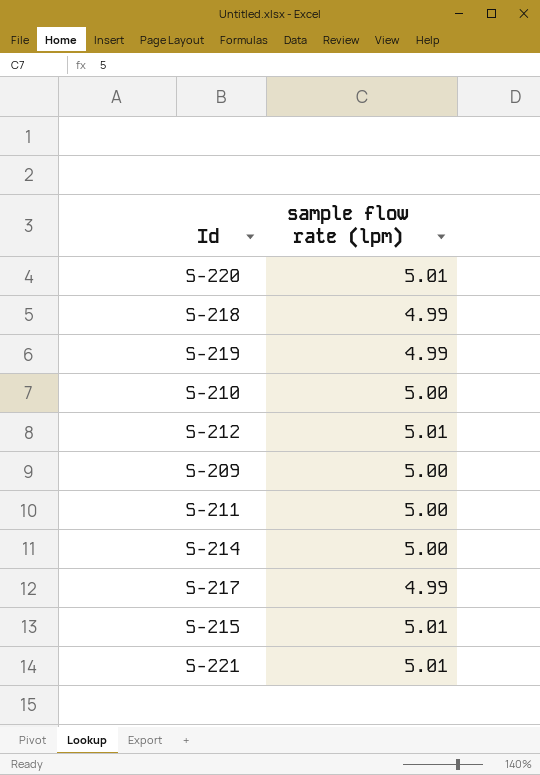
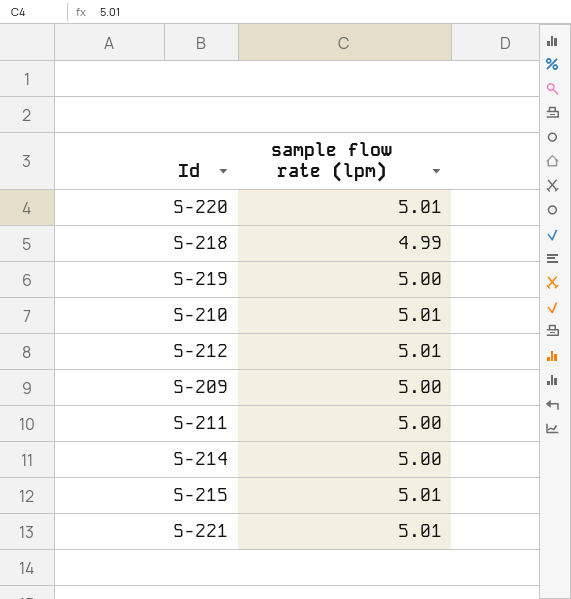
row S-217: 4.99 -> none
S-219 | sample flow rate (lpm): 4.99 -> 5.00
S-210 | sample flow rate (lpm): 5.00 -> 5.01

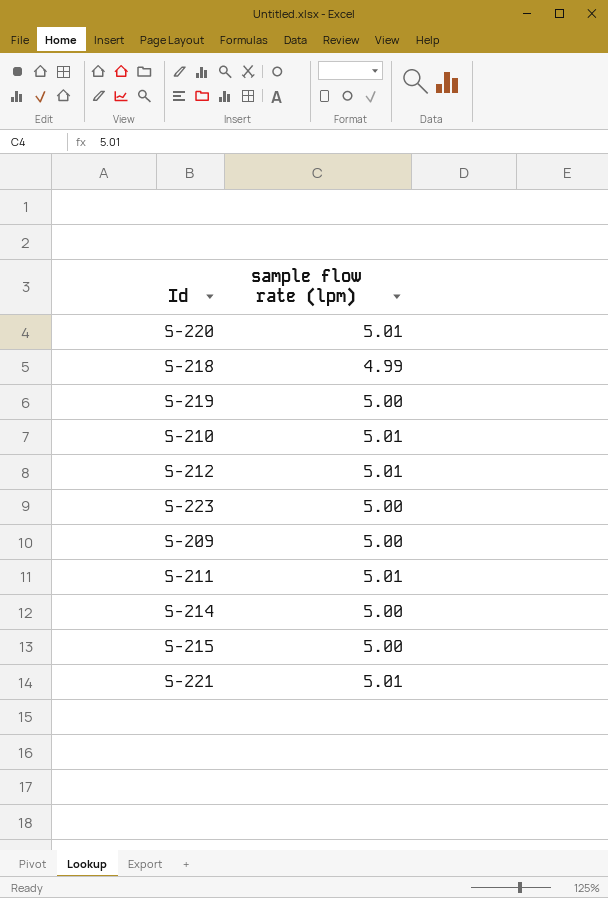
row S-223: none -> 5.00
S-211 | sample flow rate (lpm): 5.00 -> 5.01
S-215 | sample flow rate (lpm): 5.01 -> 5.00

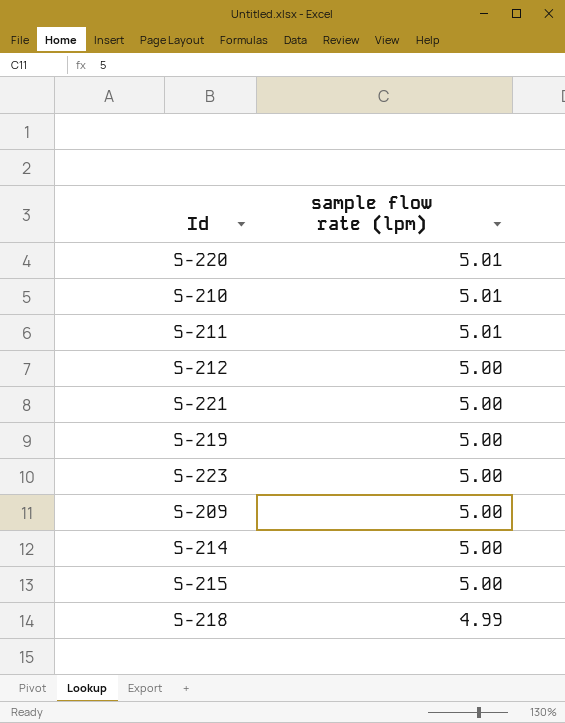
row order: none -> sample flow rate (lpm) descending
S-212 | sample flow rate (lpm): 5.01 -> 5.00
S-221 | sample flow rate (lpm): 5.01 -> 5.00

